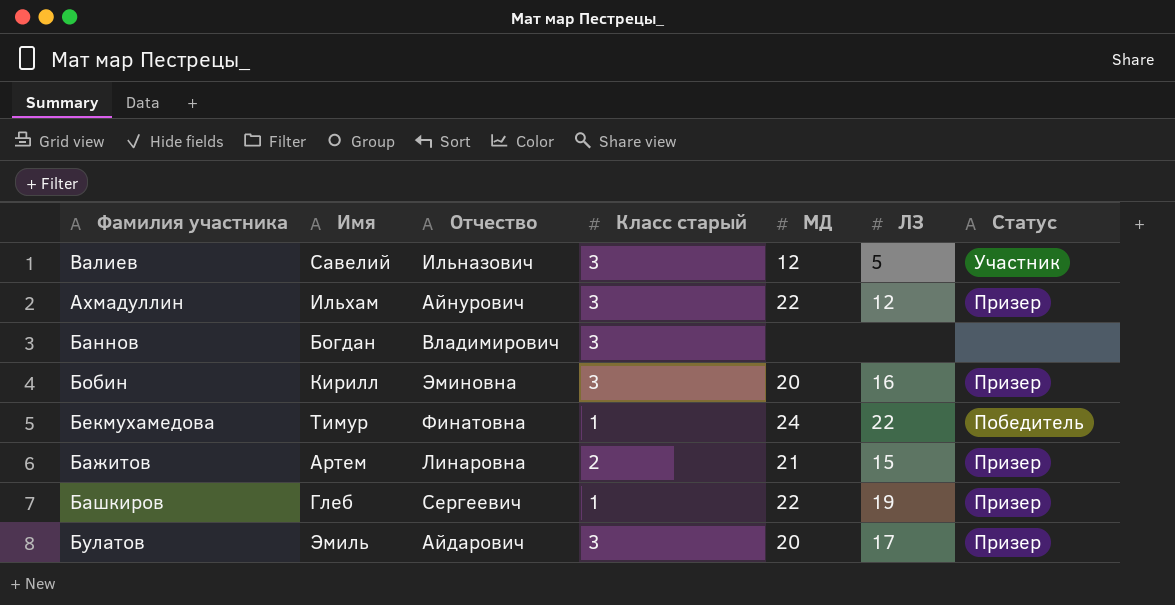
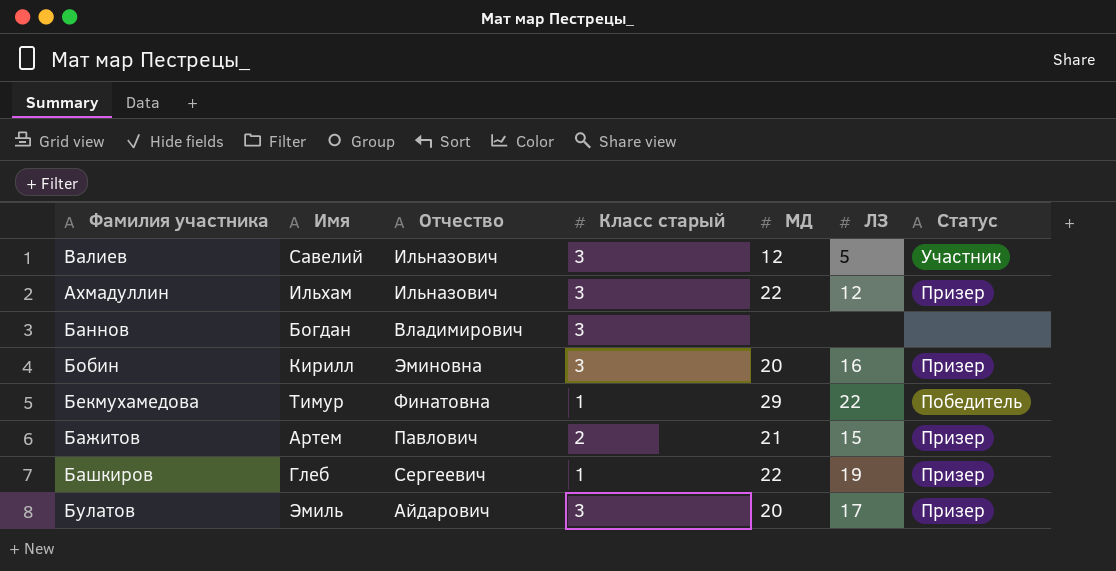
Ахмадуллин | Отчество: Айнурович -> Ильназович
Бекмухамедова | МД: 24 -> 29
Бажитов | Отчество: Линаровна -> Павлович

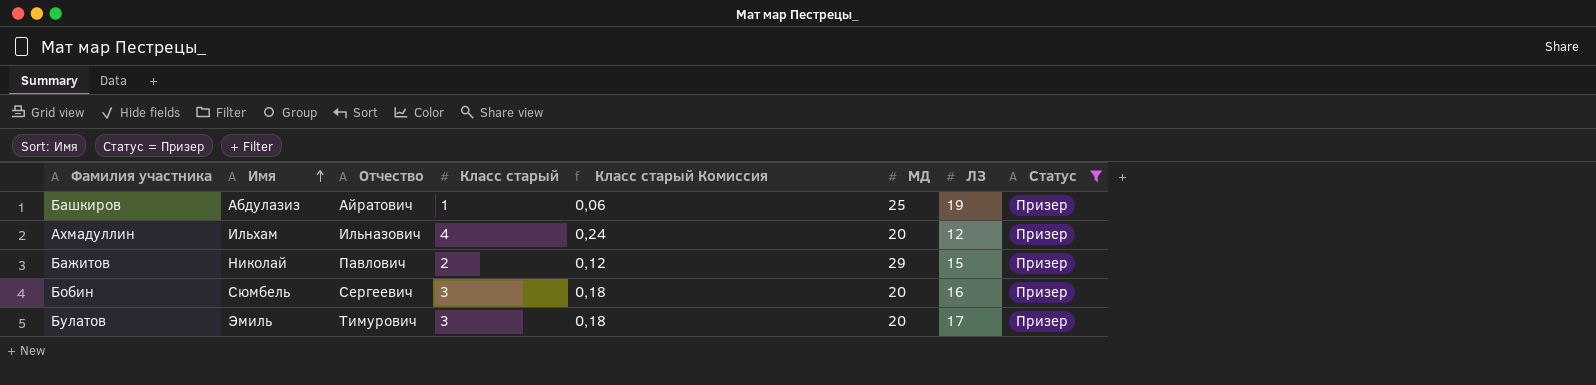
filter: none -> Статус = Призер
row order: none -> Имя ascending
column Класс старый Комиссия | formula: none -> [Класс старый] * 0,06
Башкиров | Имя: Глеб -> Абдулазиз
Башкиров | Отчество: Сергеевич -> Айратович
Башкиров | МД: 22 -> 25
Ахмадуллин | Класс старый: 3 -> 4
Ахмадуллин | МД: 22 -> 20
Бажитов | Имя: Артем -> Николай
Бажитов | МД: 21 -> 29
Бобин | Имя: Кирилл -> Сюмбель
Бобин | Отчество: Эминовна -> Сергеевич
Булатов | Отчество: Айдарович -> Тимурович

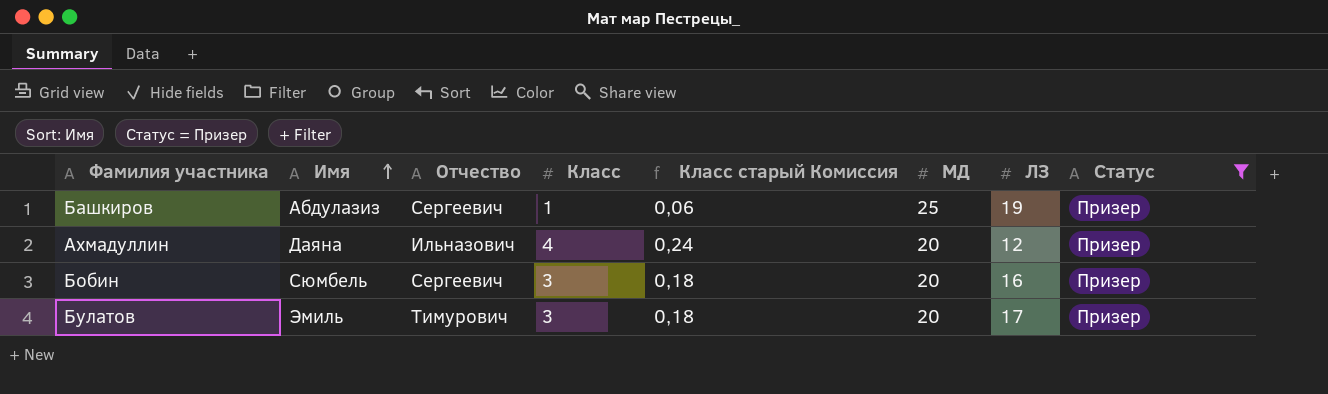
column name: Класс старый -> Класс
row Бажитов: Николай | Павлович | 2 | 0,12 | 29 | 15 | Призер -> none
Башкиров | Отчество: Айратович -> Сергеевич
Ахмадуллин | Имя: Ильхам -> Даяна

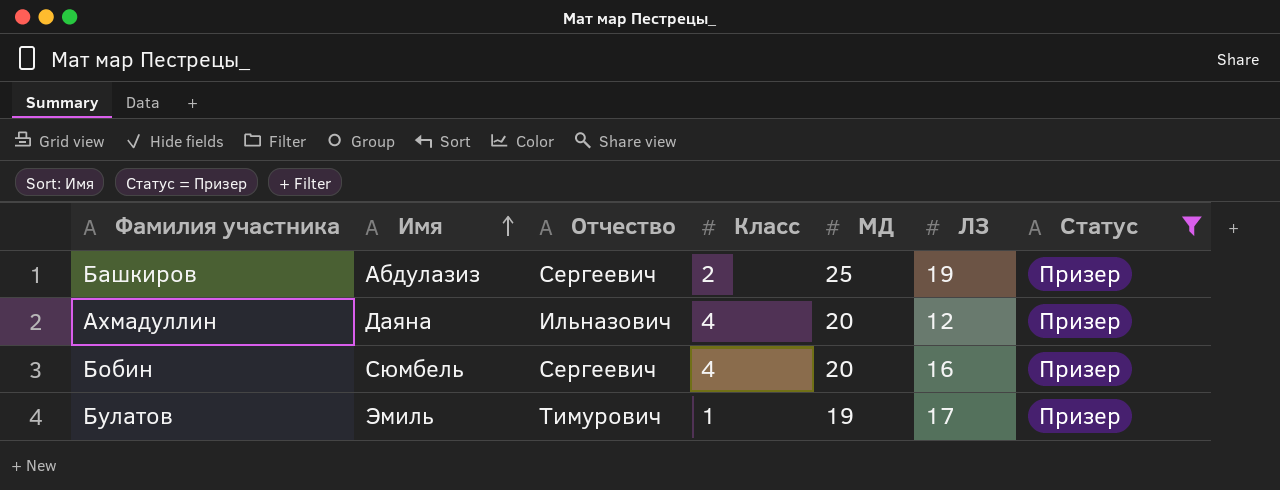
column Класс старый Комиссия | formula: [Класс] * 0,06 -> none
Башкиров | Класс: 1 -> 2
Бобин | Класс: 3 -> 4
Булатов | Класс: 3 -> 1
Булатов | МД: 20 -> 19

